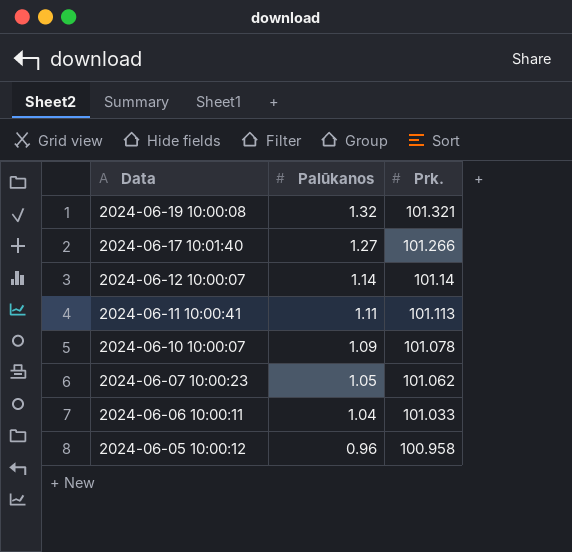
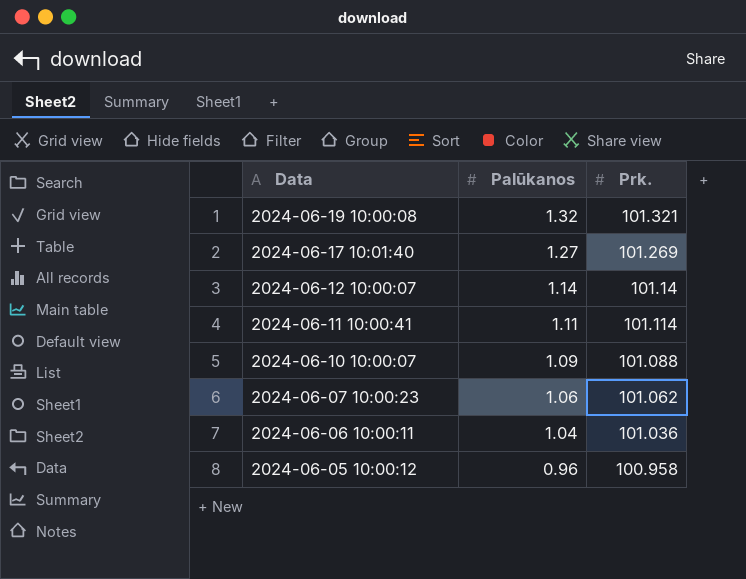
2024-06-17 10:01:40 | Prk.: 101.266 -> 101.269
2024-06-11 10:00:41 | Prk.: 101.113 -> 101.114
2024-06-10 10:00:07 | Prk.: 101.078 -> 101.088
2024-06-07 10:00:23 | Palūkanos: 1.05 -> 1.06
2024-06-06 10:00:11 | Prk.: 101.033 -> 101.036

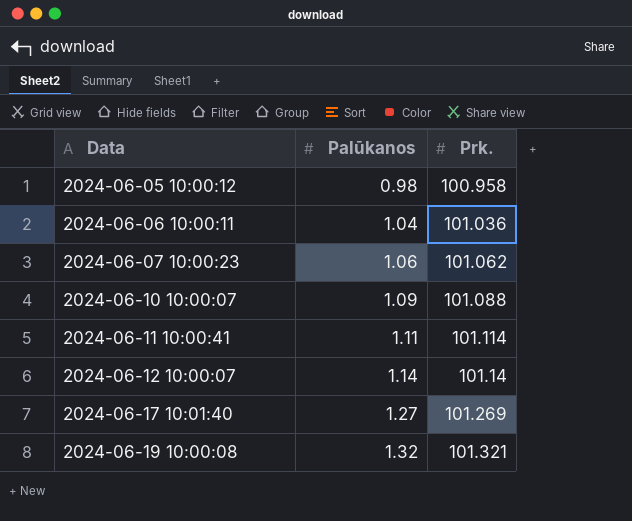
row order: Data descending -> Data ascending
2024-06-05 10:00:12 | Palūkanos: 0.96 -> 0.98

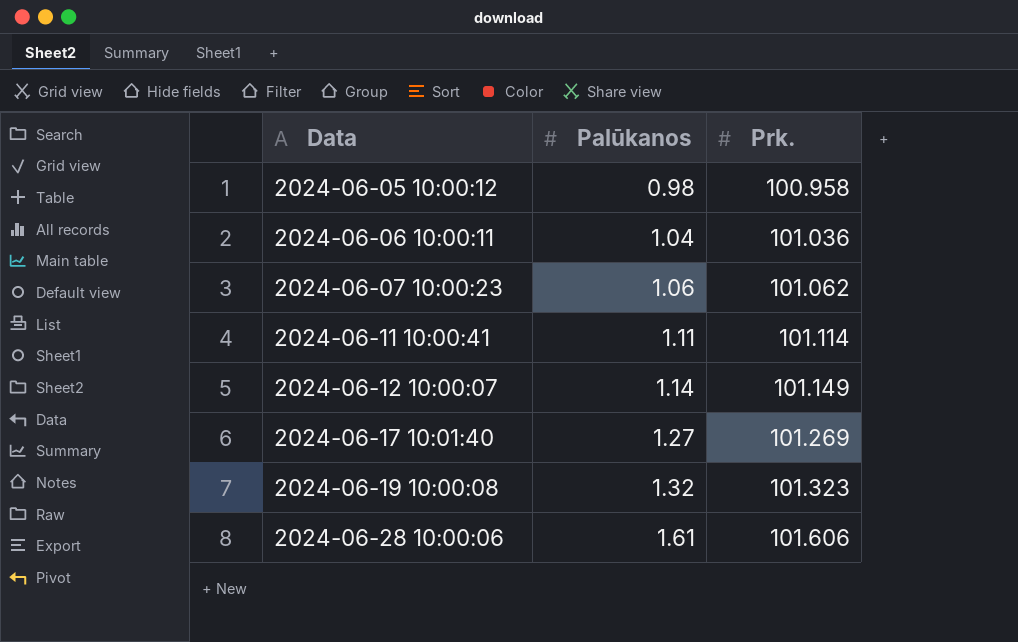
row 2024-06-10 10:00:07: 1.09 | 101.088 -> none
2024-06-12 10:00:07 | Prk.: 101.14 -> 101.149
2024-06-19 10:00:08 | Prk.: 101.321 -> 101.323
row 2024-06-28 10:00:06: none -> 1.61 | 101.606

